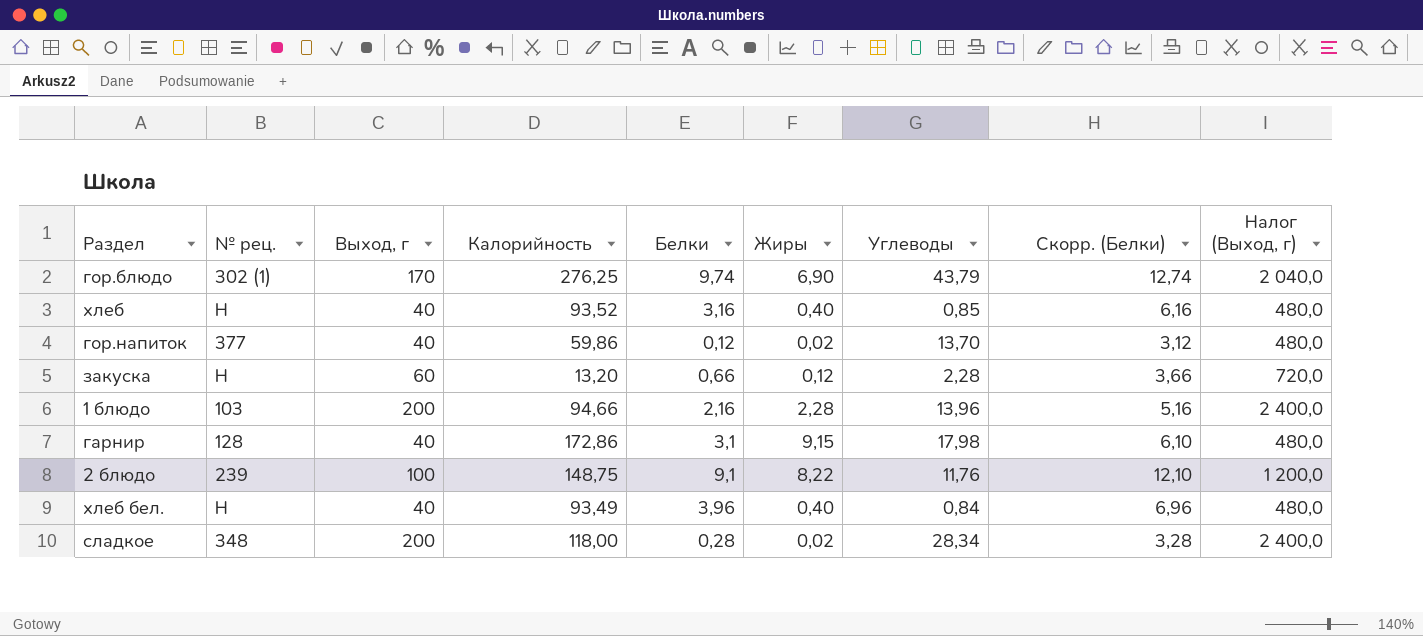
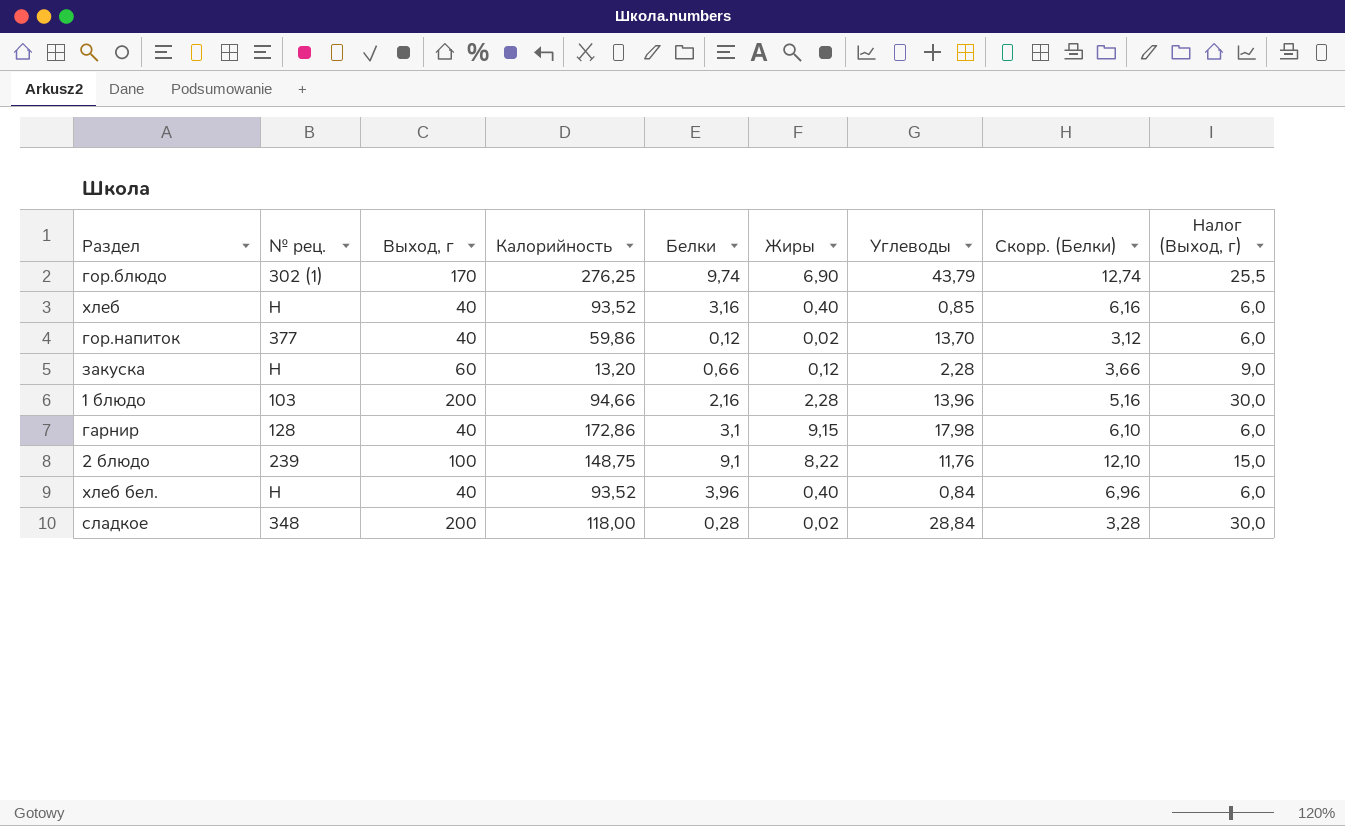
column Налог (Выход, г) | formula: [Выход, г] * 12 -> [Выход, г] * 0,15
хлеб бел. | Калорийность: 93,49 -> 93,52
сладкое | Углеводы: 28,34 -> 28,84

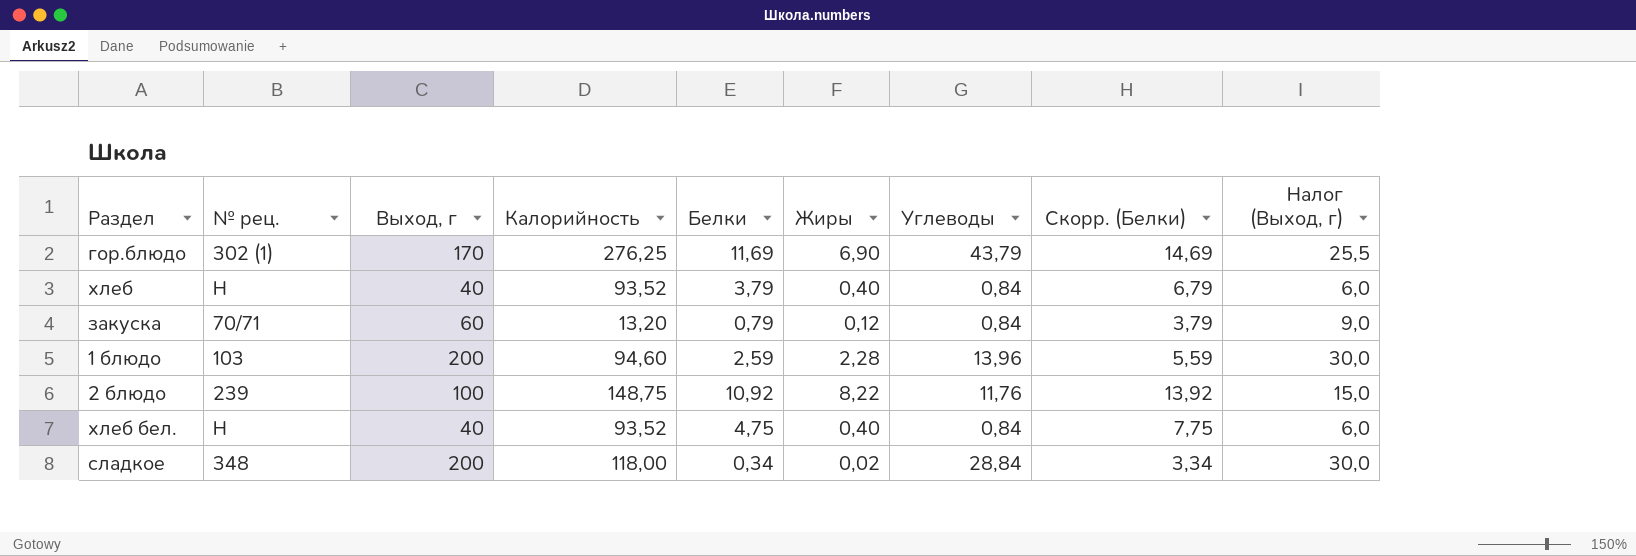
row гор.напиток: 377 | 40 | 59,86 | 0,12 | 0,02 | 13,70 | 3,12 | 6,0 -> none
row гарнир: 128 | 40 | 172,86 | 3,1 | 9,15 | 17,98 | 6,10 | 6,0 -> none
гор.блюдо | Белки: 9,74 -> 11,69
гор.блюдо | Скорр. (Белки): 12,74 -> 14,69
хлеб | Белки: 3,16 -> 3,79
хлеб | Углеводы: 0,85 -> 0,84
хлеб | Скорр. (Белки): 6,16 -> 6,79
закуска | № рец.: Н -> 70/71
закуска | Белки: 0,66 -> 0,79
закуска | Углеводы: 2,28 -> 0,84
закуска | Скорр. (Белки): 3,66 -> 3,79
1 блюдо | Калорийность: 94,66 -> 94,60
1 блюдо | Белки: 2,16 -> 2,59
1 блюдо | Скорр. (Белки): 5,16 -> 5,59
2 блюдо | Белки: 9,1 -> 10,92
2 блюдо | Скорр. (Белки): 12,10 -> 13,92
хлеб бел. | Белки: 3,96 -> 4,75
хлеб бел. | Скорр. (Белки): 6,96 -> 7,75
сладкое | Белки: 0,28 -> 0,34
сладкое | Скорр. (Белки): 3,28 -> 3,34

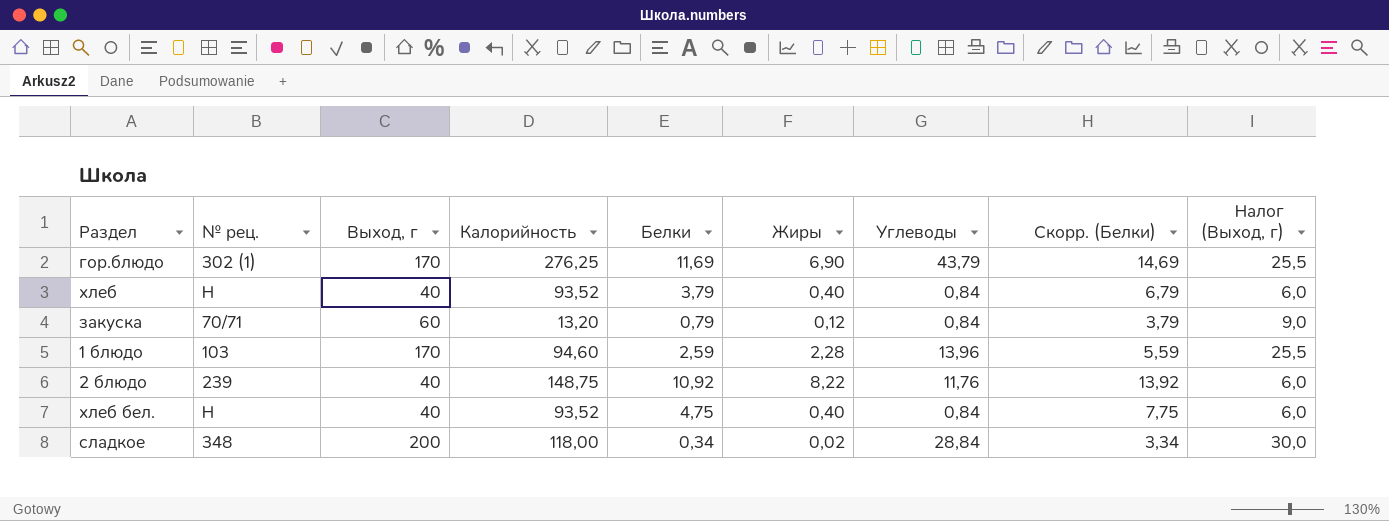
1 блюдо | Выход, г: 200 -> 170
1 блюдо | Налог (Выход, г): 30,0 -> 25,5
2 блюдо | Выход, г: 100 -> 40
2 блюдо | Налог (Выход, г): 15,0 -> 6,0

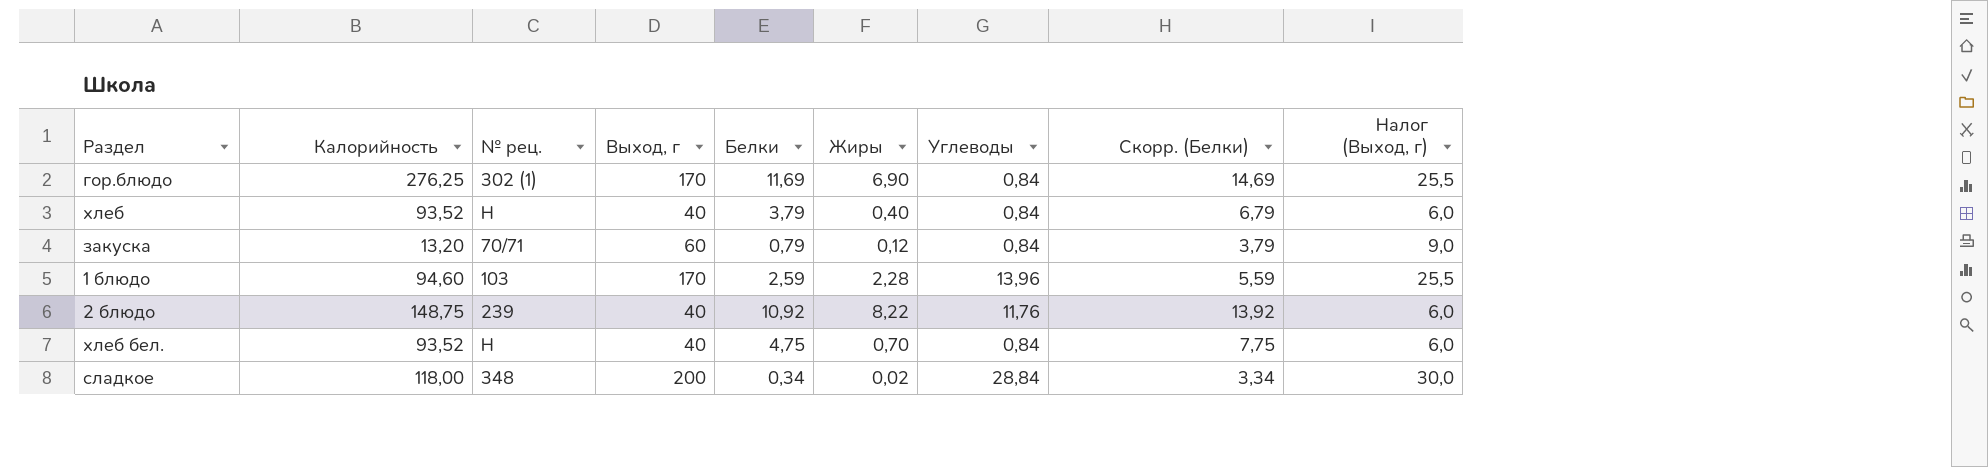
column Калорийность | position: 4 -> 2
гор.блюдо | Углеводы: 43,79 -> 0,84
хлеб бел. | Жиры: 0,40 -> 0,70

